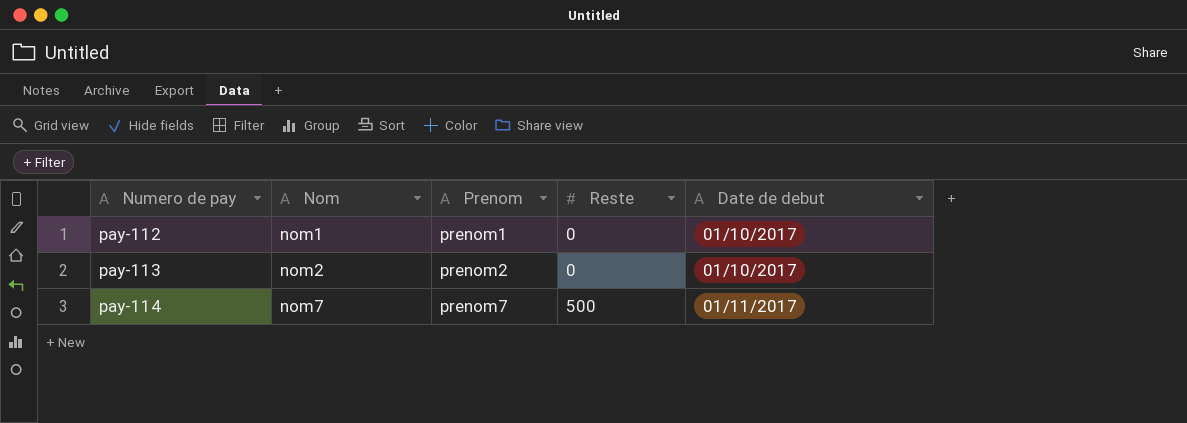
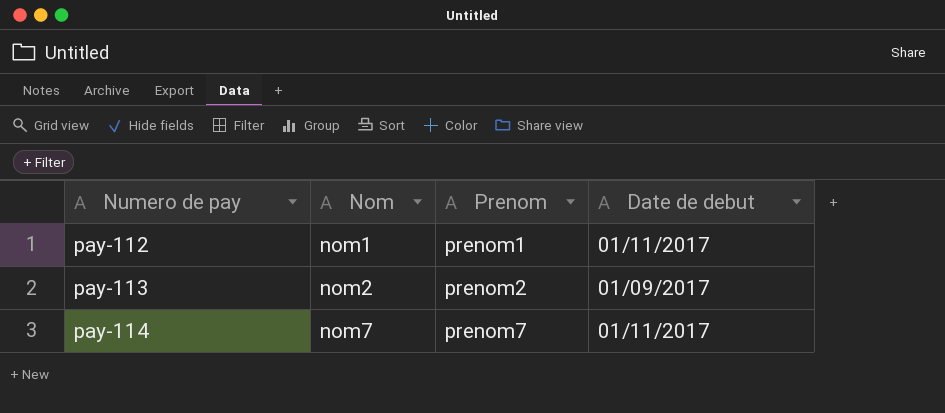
column Reste | position: 4 -> none
pay-112 | Date de debut: 01/10/2017 -> 01/11/2017
pay-113 | Date de debut: 01/10/2017 -> 01/09/2017

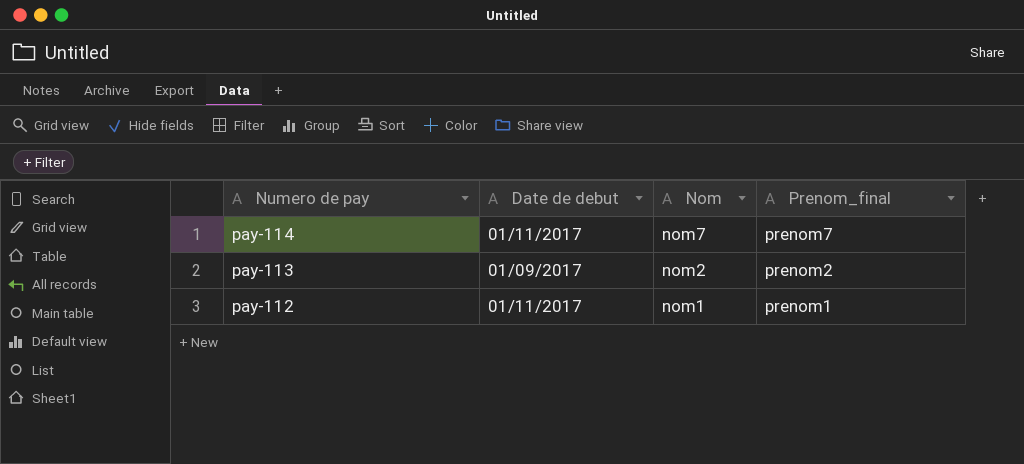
row order: Numero de pay ascending -> Numero de pay descending
column Date de debut | position: 4 -> 2
column name: Prenom -> Prenom_final

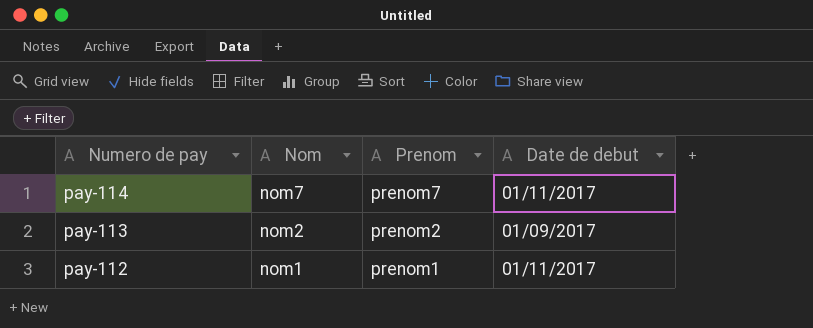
column name: Prenom_final -> Prenom
column Date de debut | position: 2 -> 4

